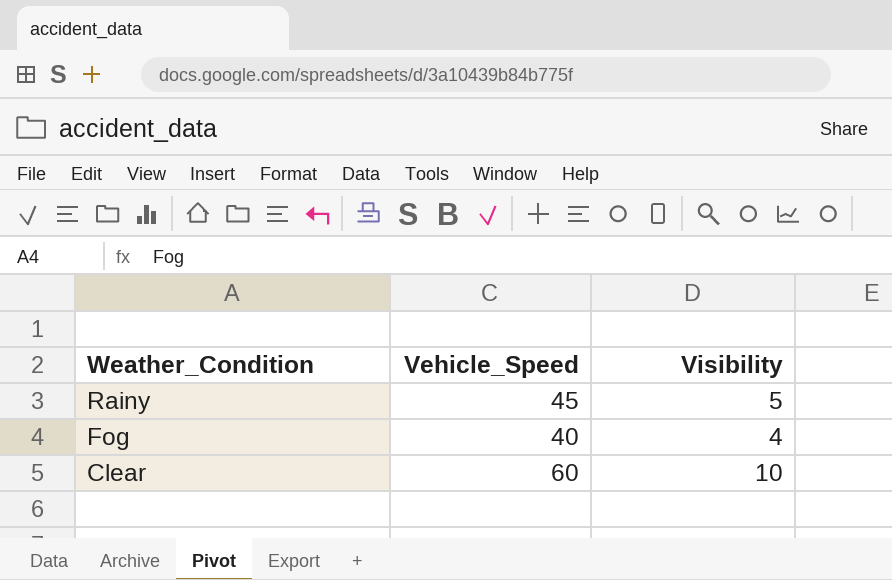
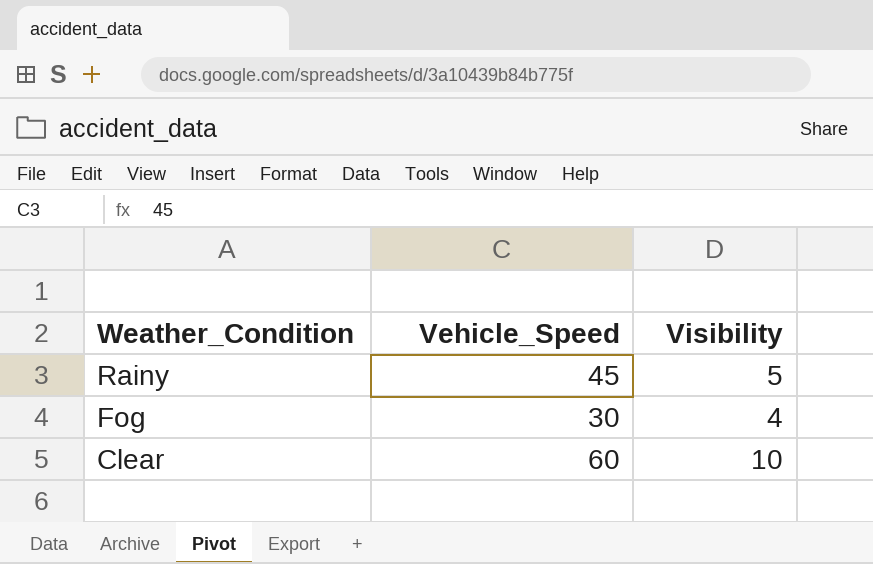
Fog | Vehicle_Speed: 40 -> 30

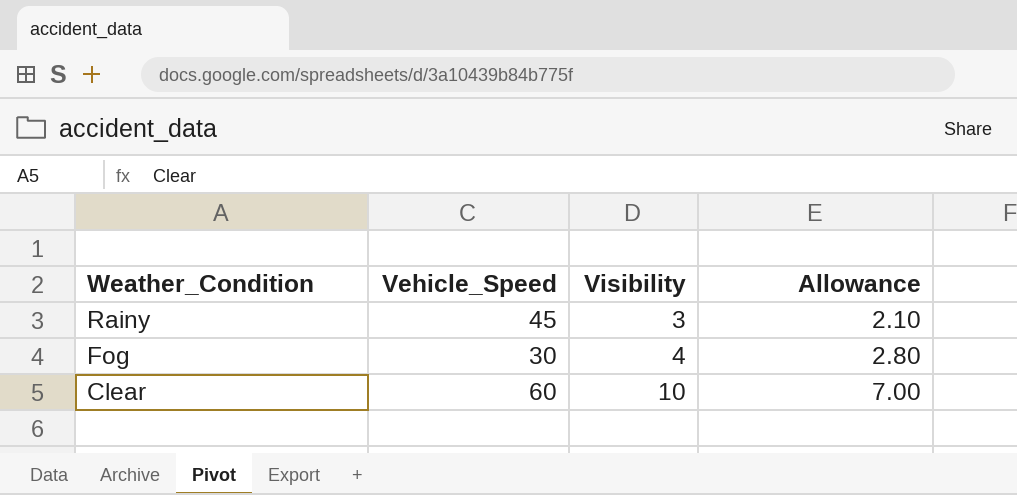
column Allowance | formula: none -> [Visibility] * 0.7
Rainy | Visibility: 5 -> 3

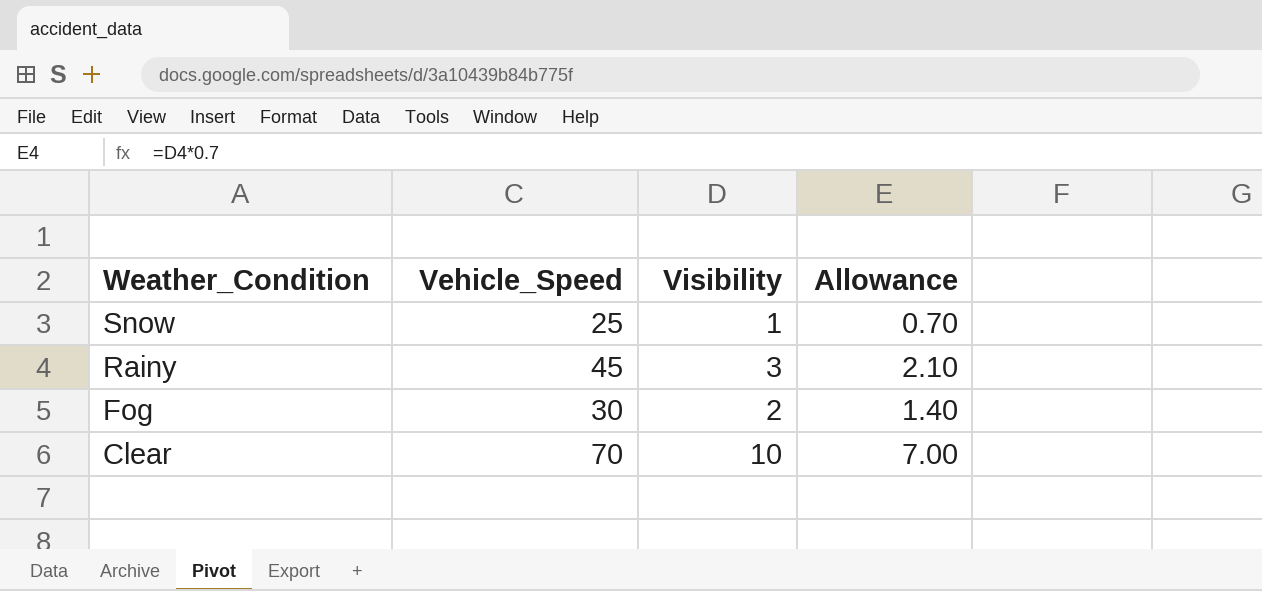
row Snow: none -> 25 | 1 | 0.70
Fog | Visibility: 4 -> 2
Fog | Allowance: 2.80 -> 1.40
Clear | Vehicle_Speed: 60 -> 70

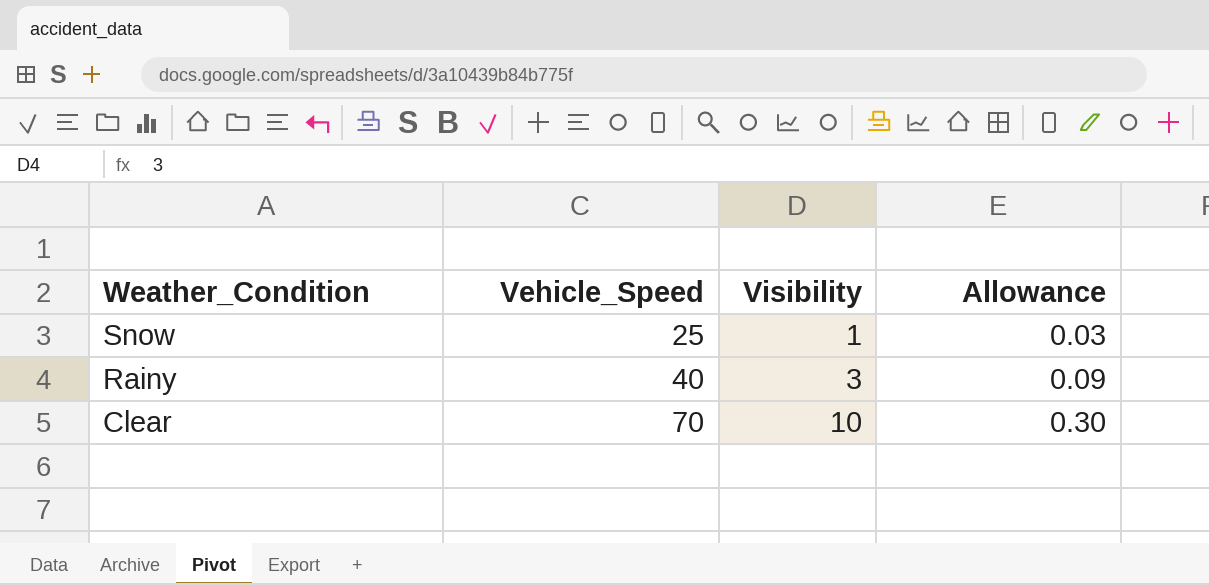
column Allowance | formula: [Visibility] * 0.7 -> [Visibility] * 0.03
row Fog: 30 | 2 | 1.40 -> none
Rainy | Vehicle_Speed: 45 -> 40

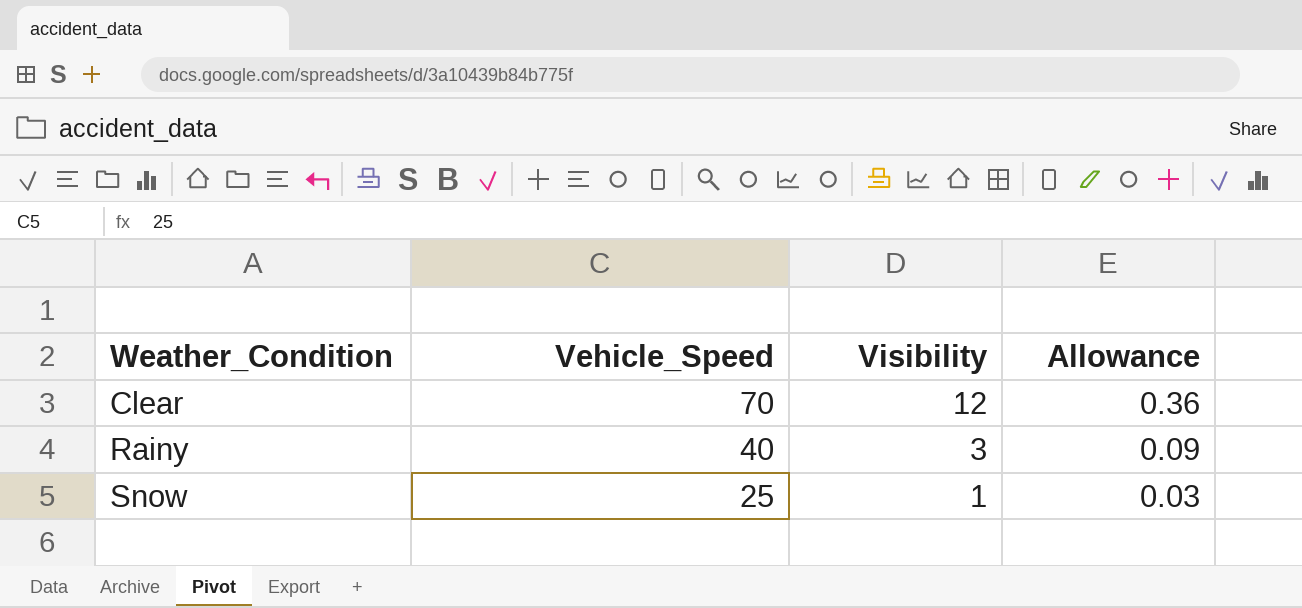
row order: Weather_Condition descending -> Weather_Condition ascending
Clear | Visibility: 10 -> 12
Clear | Allowance: 0.30 -> 0.36

